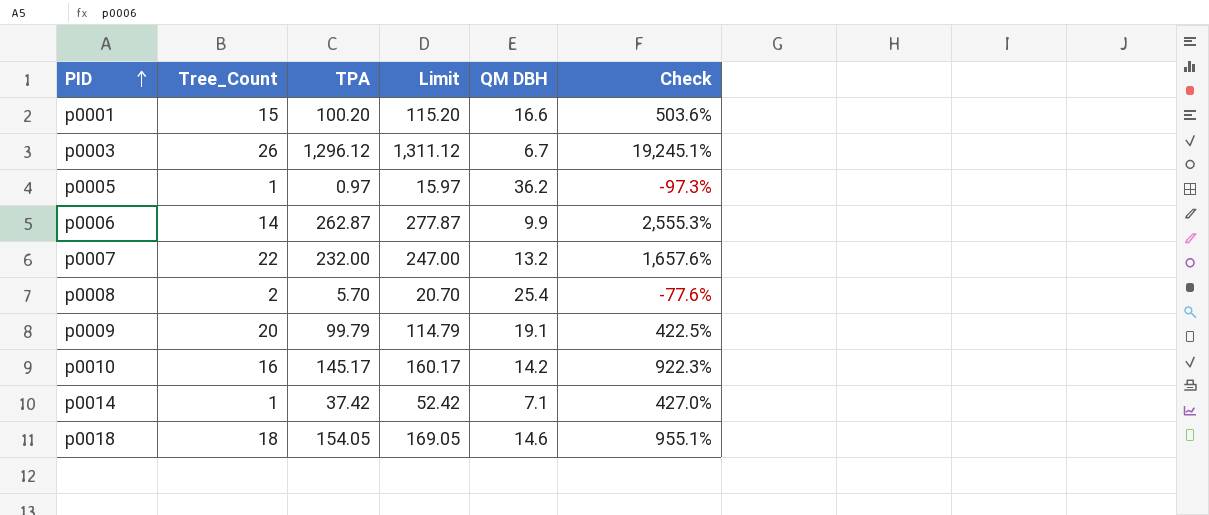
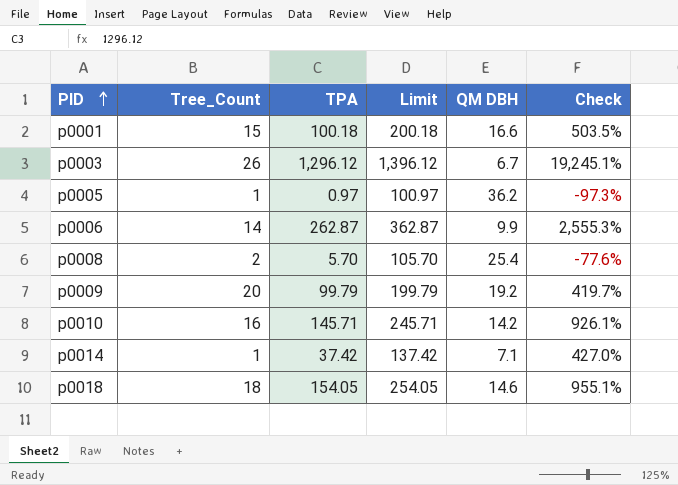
column Limit | formula: [TPA] + 15 -> [TPA] + 100
row p0007: 22 | 232.00 | 247.00 | 13.2 | 1,657.6% -> none
p0001 | TPA: 100.20 -> 100.18
p0001 | Check: 503.6% -> 503.5%
p0009 | QM DBH: 19.1 -> 19.2
p0009 | Check: 422.5% -> 419.7%
p0010 | TPA: 145.17 -> 145.71
p0010 | Check: 922.3% -> 926.1%

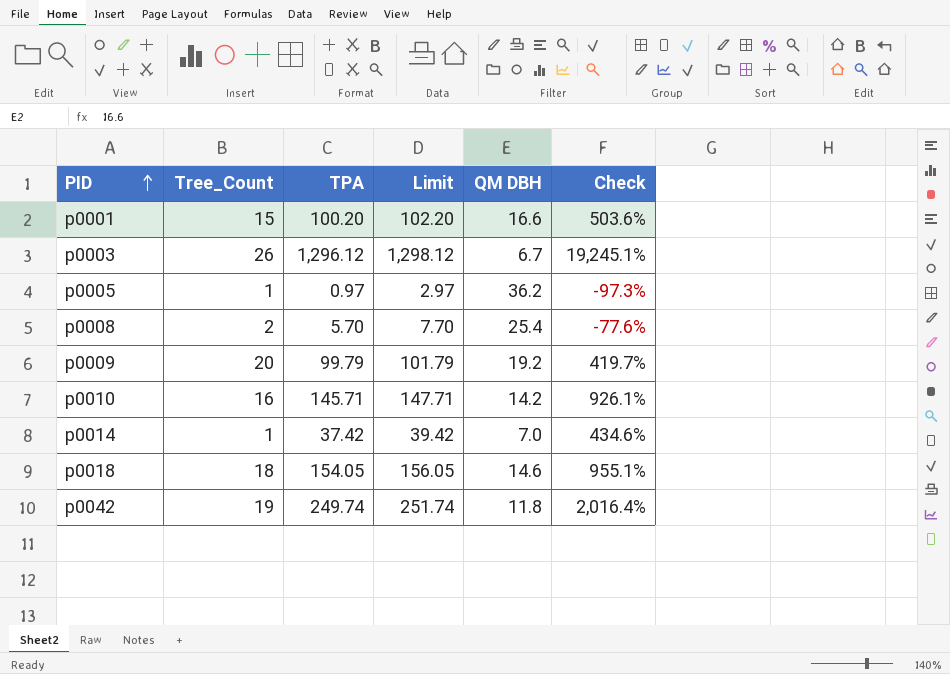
column Limit | formula: [TPA] + 100 -> [TPA] + 2
row p0006: 14 | 262.87 | 362.87 | 9.9 | 2,555.3% -> none
p0001 | TPA: 100.18 -> 100.20
p0001 | Check: 503.5% -> 503.6%
p0014 | QM DBH: 7.1 -> 7.0
p0014 | Check: 427.0% -> 434.6%
row p0042: none -> 19 | 249.74 | 251.74 | 11.8 | 2,016.4%

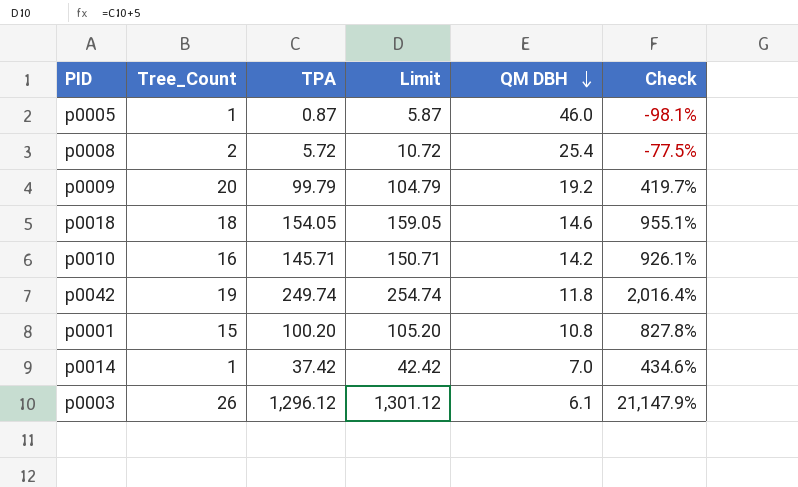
row order: PID ascending -> QM DBH descending
column Limit | formula: [TPA] + 2 -> [TPA] + 5
p0005 | TPA: 0.97 -> 0.87
p0005 | QM DBH: 36.2 -> 46.0
p0005 | Check: -97.3% -> -98.1%
p0008 | TPA: 5.70 -> 5.72
p0008 | Check: -77.6% -> -77.5%
p0001 | QM DBH: 16.6 -> 10.8
p0001 | Check: 503.6% -> 827.8%
p0003 | QM DBH: 6.7 -> 6.1
p0003 | Check: 19,245.1% -> 21,147.9%

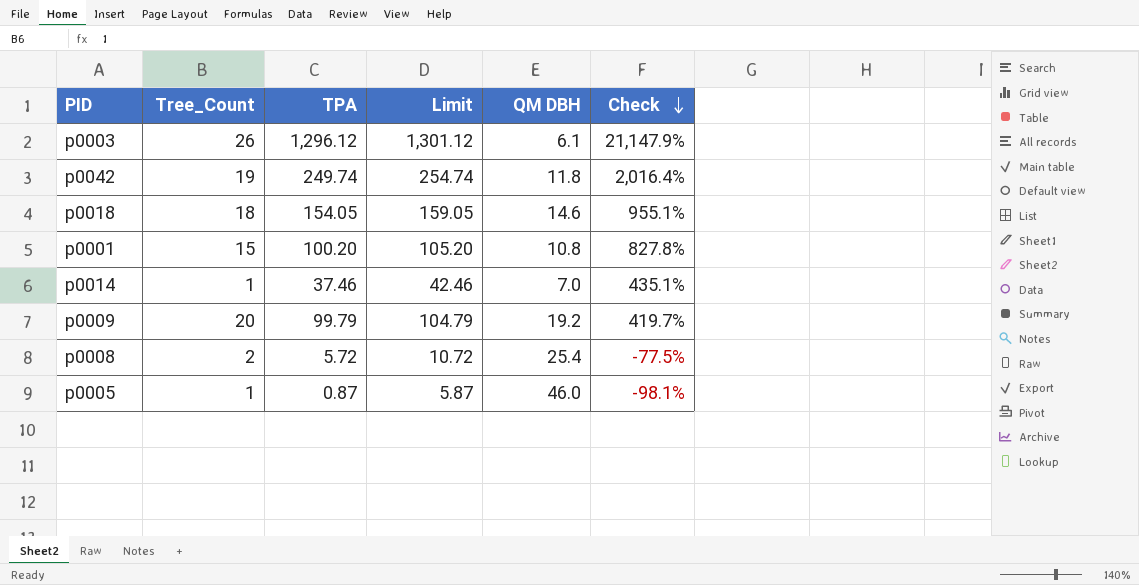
row order: QM DBH descending -> Check descending
row p0010: 16 | 145.71 | 150.71 | 14.2 | 926.1% -> none
p0014 | TPA: 37.42 -> 37.46
p0014 | Limit: 42.42 -> 42.46
p0014 | Check: 434.6% -> 435.1%

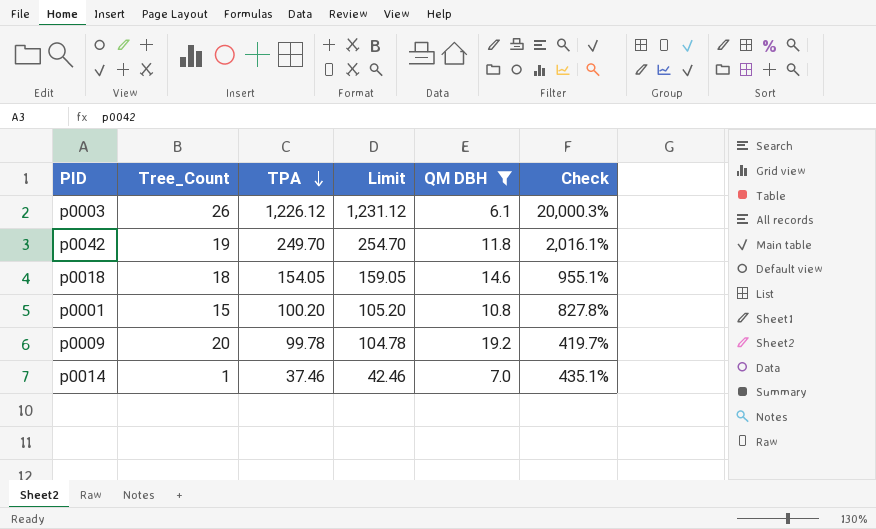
filter: none -> QM DBH <= 19.2
row order: Check descending -> TPA descending
p0003 | TPA: 1,296.12 -> 1,226.12
p0003 | Limit: 1,301.12 -> 1,231.12
p0003 | Check: 21,147.9% -> 20,000.3%
p0042 | TPA: 249.74 -> 249.70
p0042 | Limit: 254.74 -> 254.70
p0042 | Check: 2,016.4% -> 2,016.1%
p0009 | TPA: 99.79 -> 99.78
p0009 | Limit: 104.79 -> 104.78

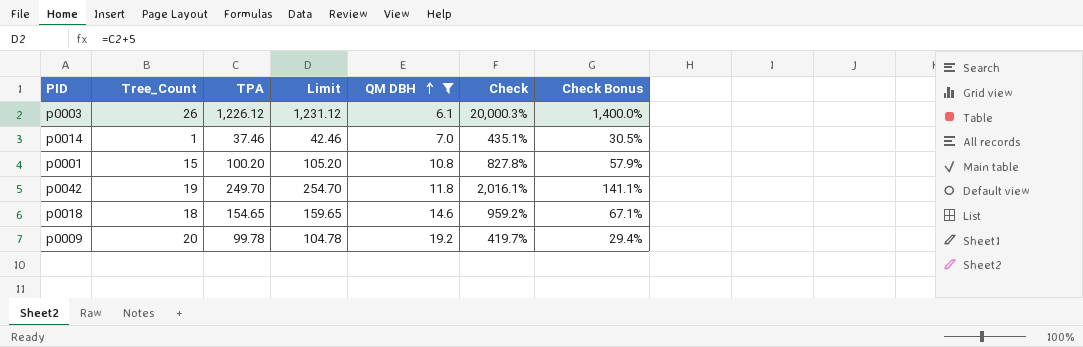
row order: TPA descending -> QM DBH ascending
column Check Bonus | formula: none -> [Check] * 0.07
p0018 | TPA: 154.05 -> 154.65
p0018 | Limit: 159.05 -> 159.65
p0018 | Check: 955.1% -> 959.2%

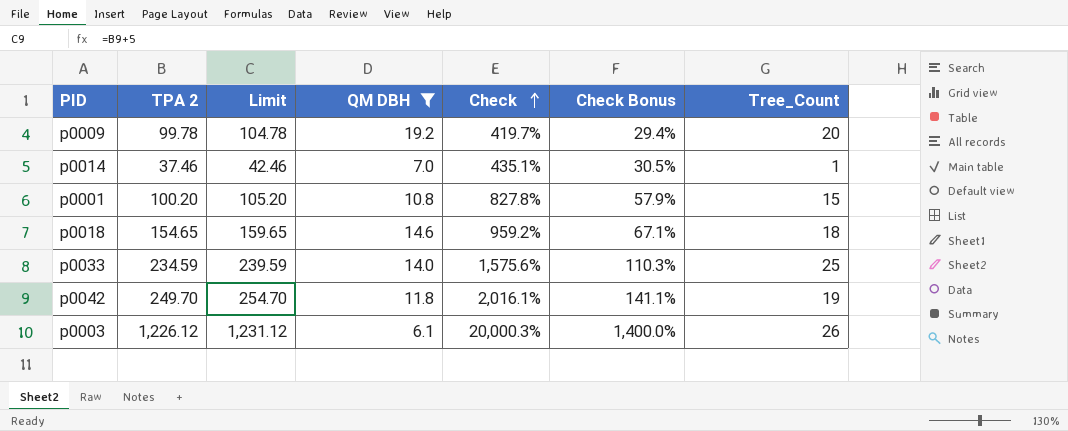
row order: QM DBH ascending -> Check ascending
column name: TPA -> TPA 2
column Tree_Count | position: 2 -> 7
row p0033: none -> 234.59 | 239.59 | 14.0 | 1,575.6% | 110.3% | 25

